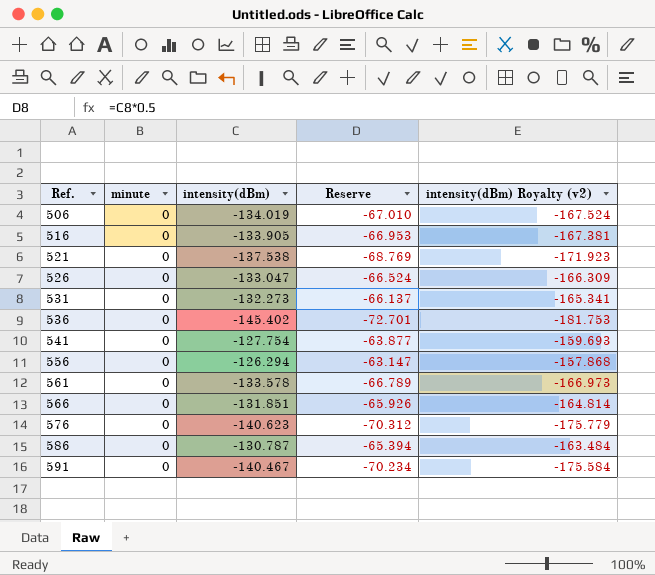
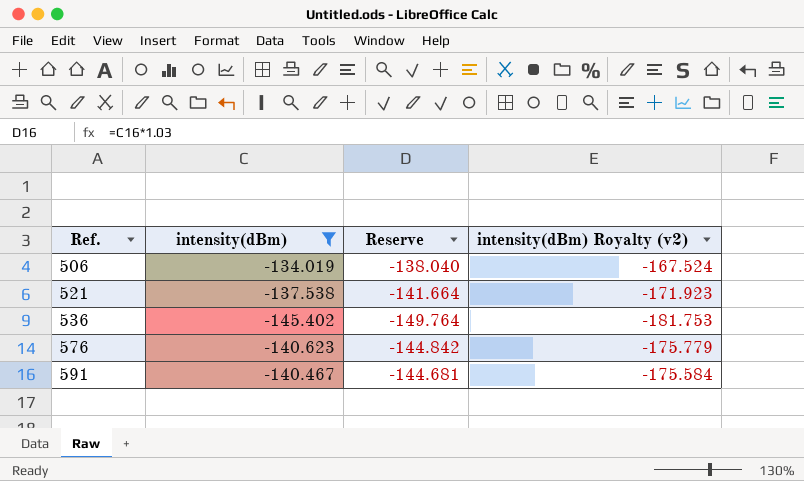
filter: none -> intensity(dBm) <= -134.019
column minute | position: 2 -> none
column Reserve | formula: [intensity(dBm)] * 0.5 -> [intensity(dBm)] * 1.03

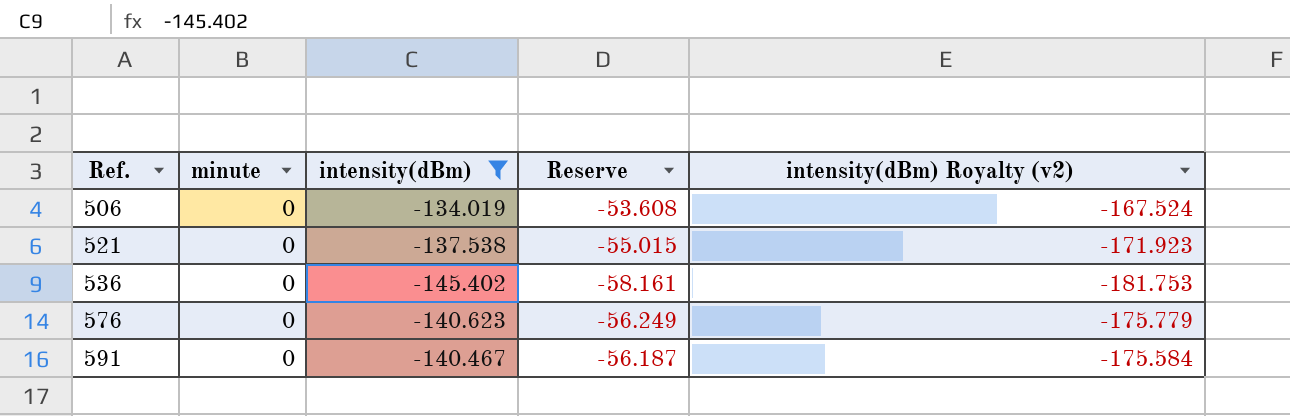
column minute | position: none -> 2
column Reserve | formula: [intensity(dBm)] * 1.03 -> [intensity(dBm)] * 0.4

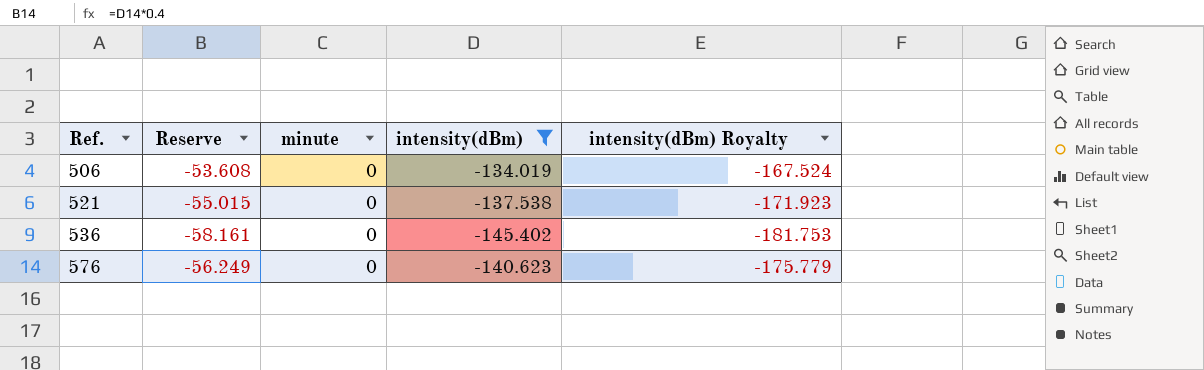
column Reserve | position: 4 -> 2
column name: intensity(dBm) Royalty (v2) -> intensity(dBm) Royalty
row 591: 0 | -140.467 | -56.187 | -175.584 -> none

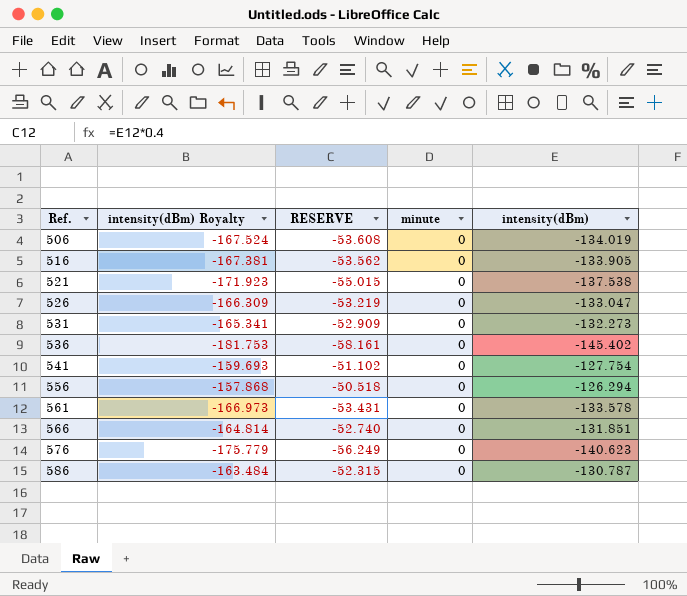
filter: intensity(dBm) <= -134.019 -> none
column intensity(dBm) Royalty | position: 5 -> 2
column name: Reserve -> RESERVE

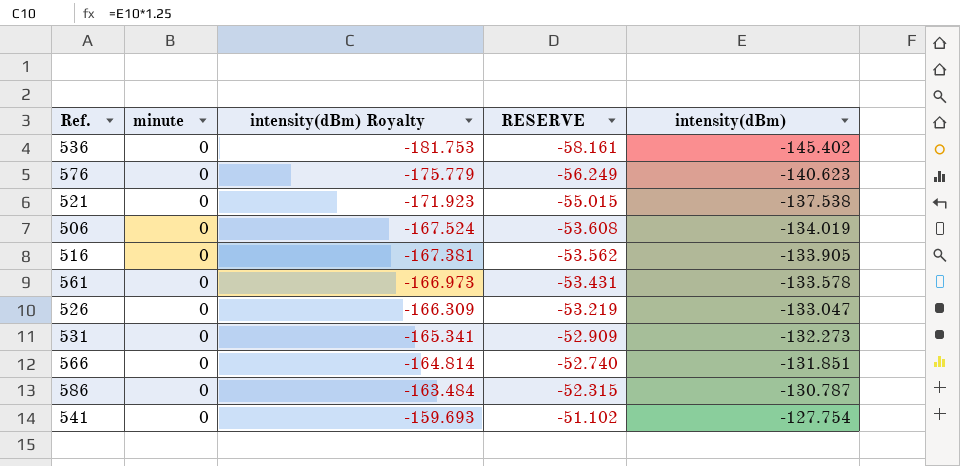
row order: Ref. ascending -> intensity(dBm) Royalty ascending
column minute | position: 4 -> 2
row 556: -157.868 | -50.518 | 0 | -126.294 -> none

